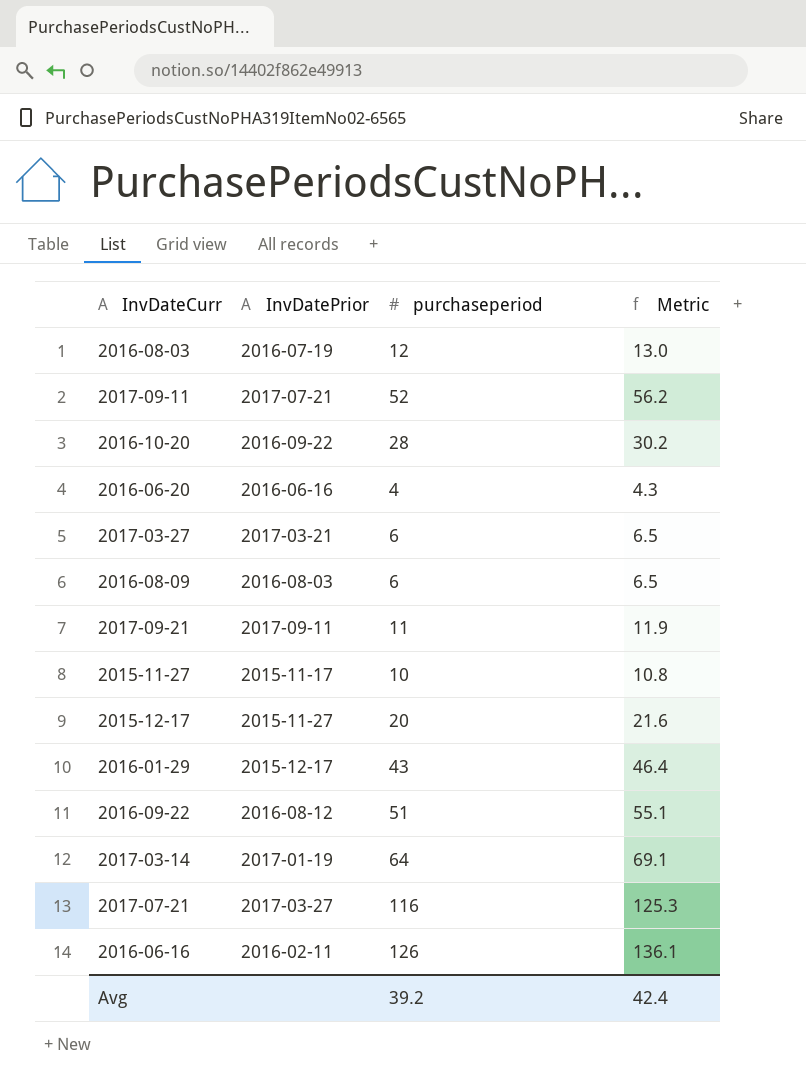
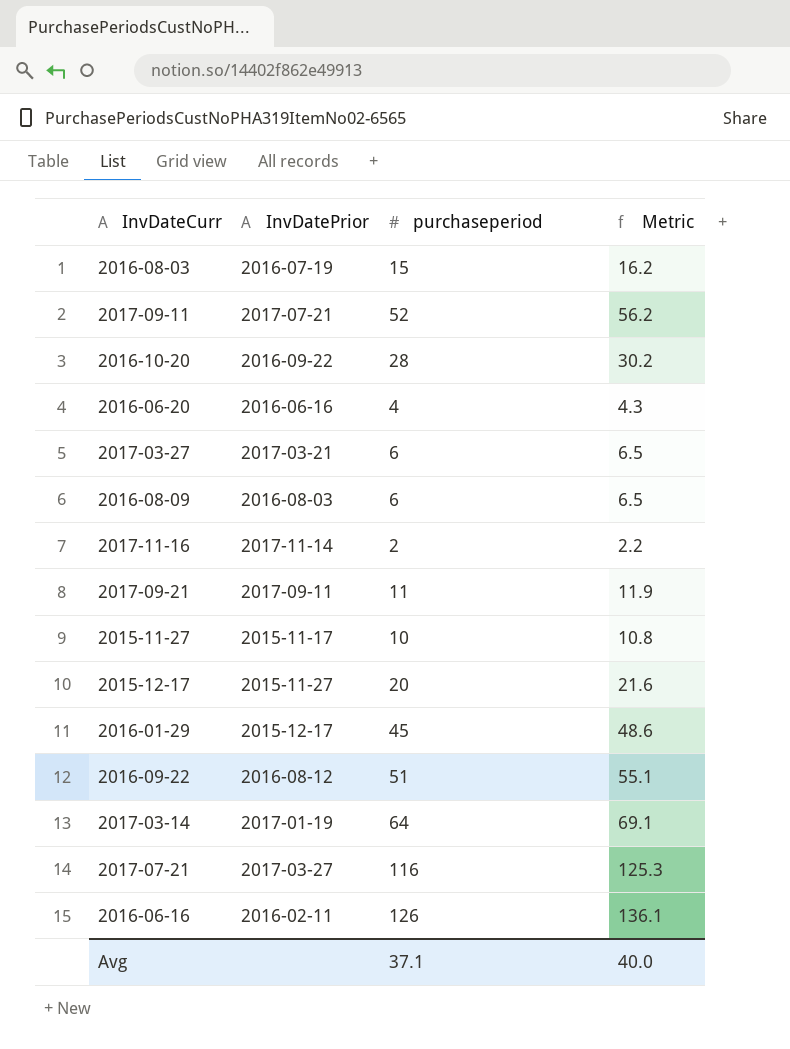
2016-08-03 | purchaseperiod: 12 -> 15
2016-08-03 | Metric: 13.0 -> 16.2
row 2017-11-16: none -> 2017-11-14 | 2 | 2.2
2016-01-29 | purchaseperiod: 43 -> 45
2016-01-29 | Metric: 46.4 -> 48.6
Avg | purchaseperiod: 39.2 -> 37.1
Avg | Metric: 42.4 -> 40.0

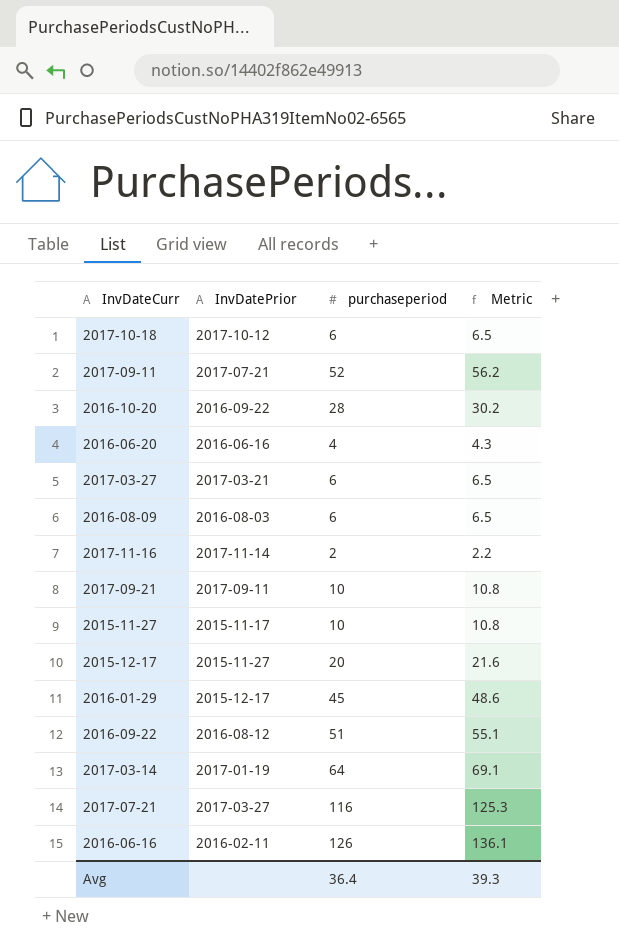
row 2016-08-03: 2016-07-19 | 15 | 16.2 -> none
row 2017-10-18: none -> 2017-10-12 | 6 | 6.5
2017-09-21 | purchaseperiod: 11 -> 10
2017-09-21 | Metric: 11.9 -> 10.8
Avg | purchaseperiod: 37.1 -> 36.4
Avg | Metric: 40.0 -> 39.3

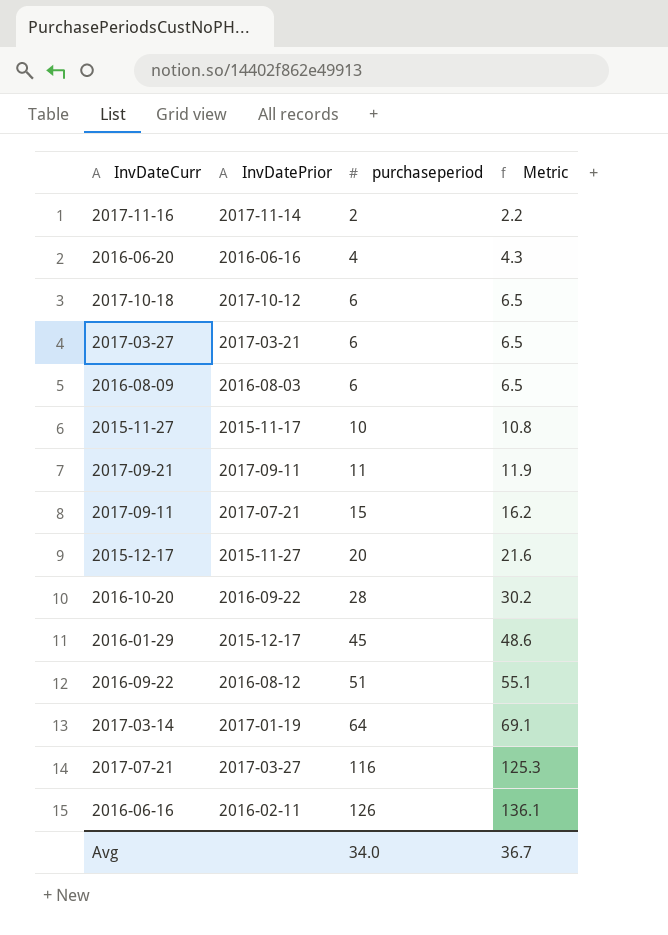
row order: none -> purchaseperiod ascending
2017-09-21 | purchaseperiod: 10 -> 11
2017-09-21 | Metric: 10.8 -> 11.9
2017-09-11 | purchaseperiod: 52 -> 15
2017-09-11 | Metric: 56.2 -> 16.2
Avg | purchaseperiod: 36.4 -> 34.0
Avg | Metric: 39.3 -> 36.7

